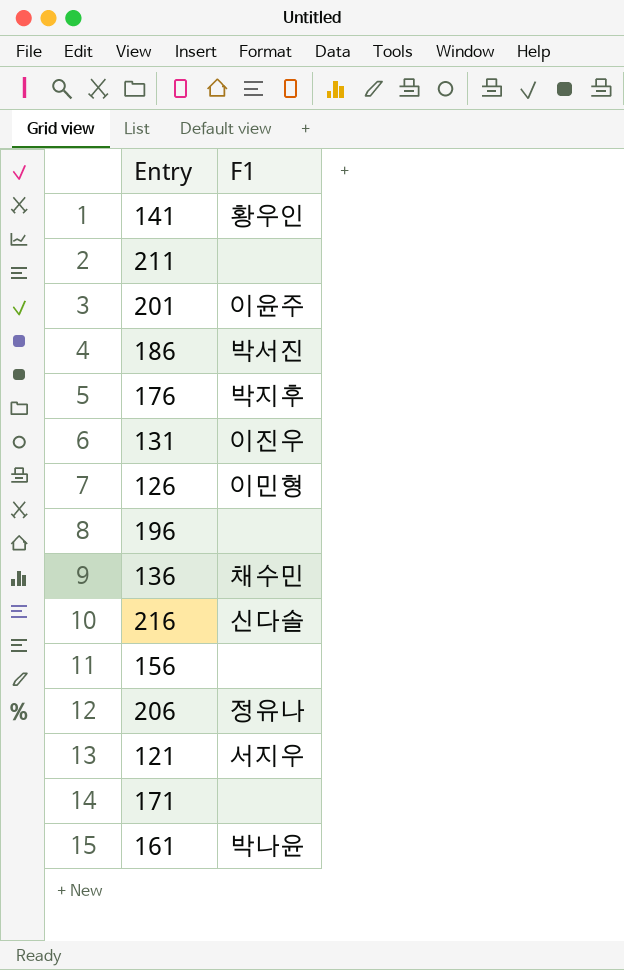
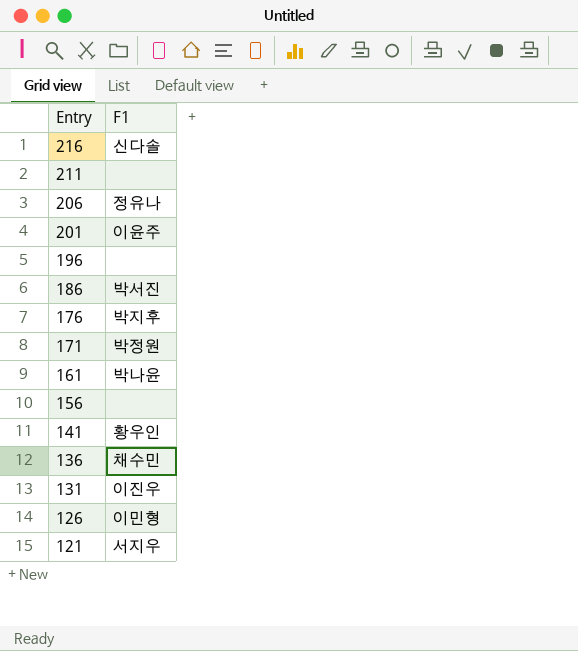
row order: none -> Entry descending
171 | F1: none -> 박정원

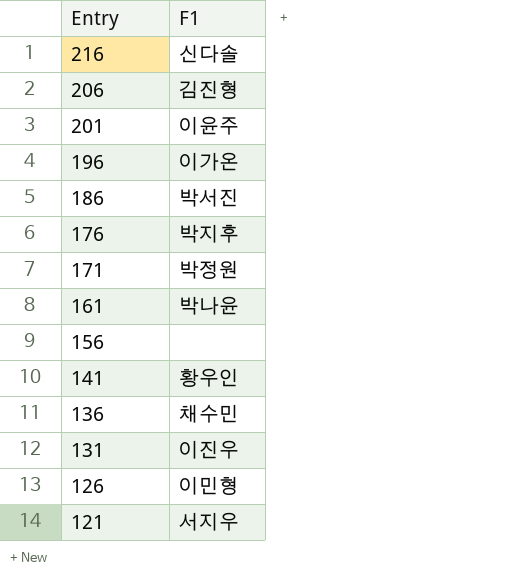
row 211: none -> none
206 | F1: 정유나 -> 김진형
196 | F1: none -> 이가온

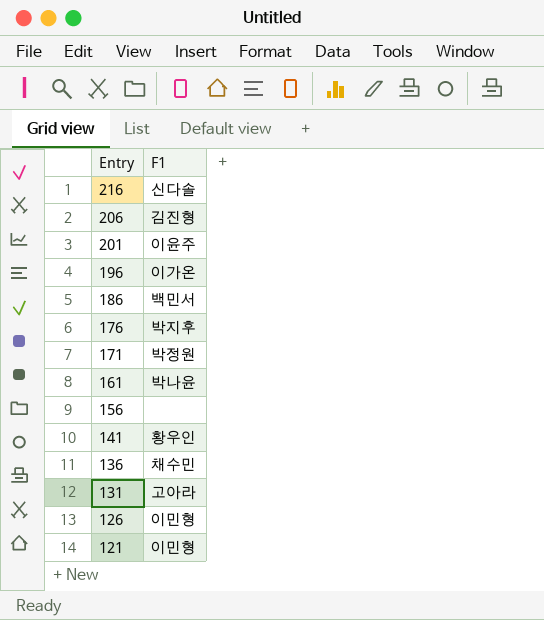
186 | F1: 박서진 -> 백민서
131 | F1: 이진우 -> 고아라
121 | F1: 서지우 -> 이민형

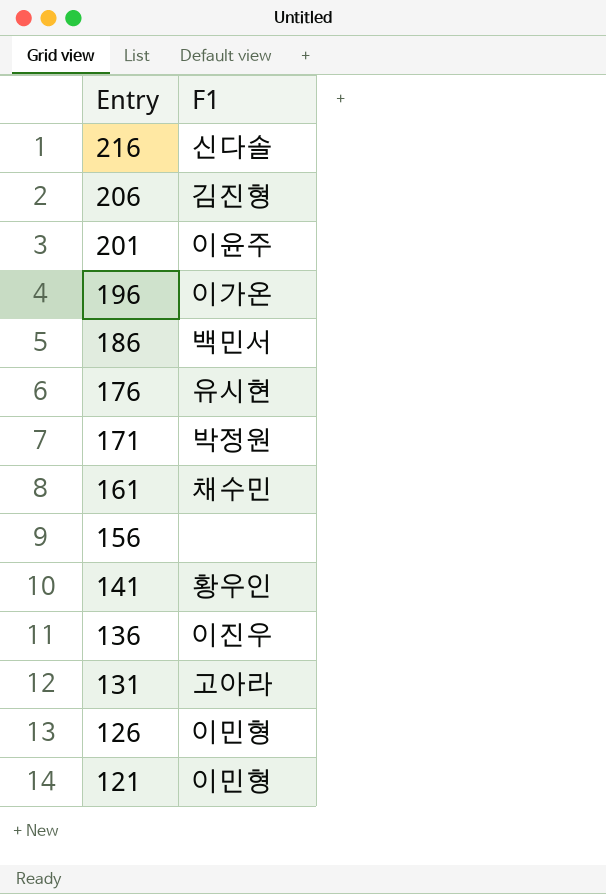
176 | F1: 박지후 -> 유시현
161 | F1: 박나윤 -> 채수민
136 | F1: 채수민 -> 이진우

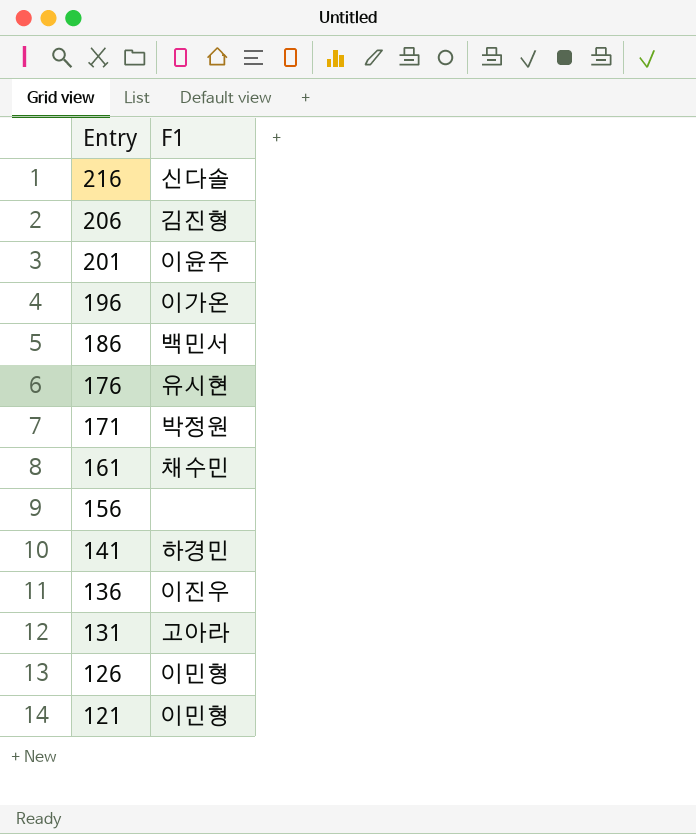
141 | F1: 황우인 -> 하경민

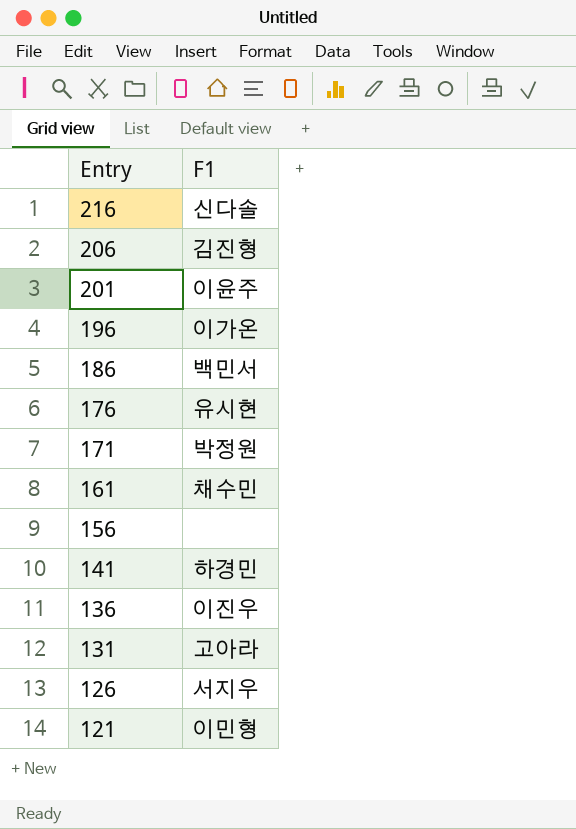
126 | F1: 이민형 -> 서지우

